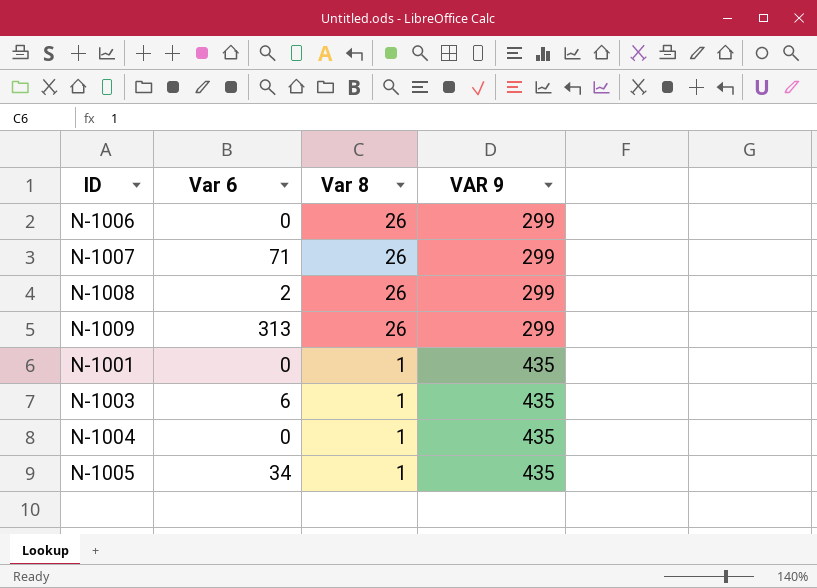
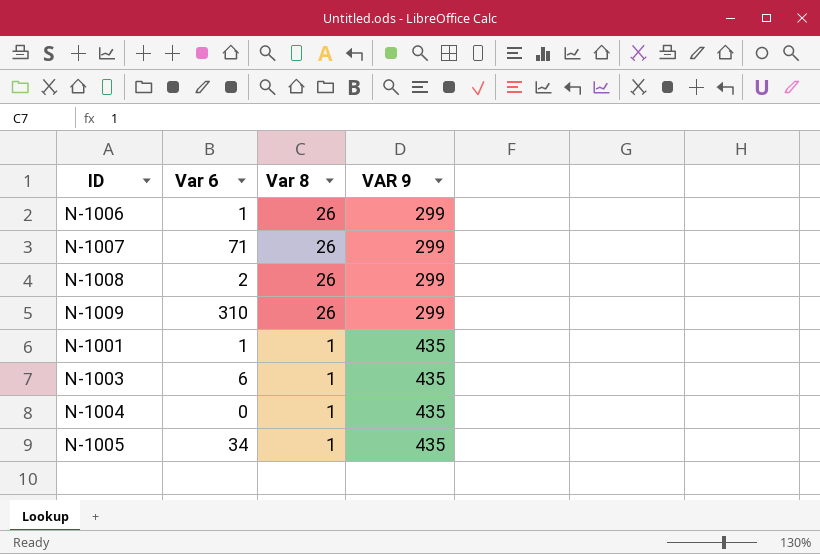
N-1006 | Var 6: 0 -> 1
N-1009 | Var 6: 313 -> 310
N-1001 | Var 6: 0 -> 1

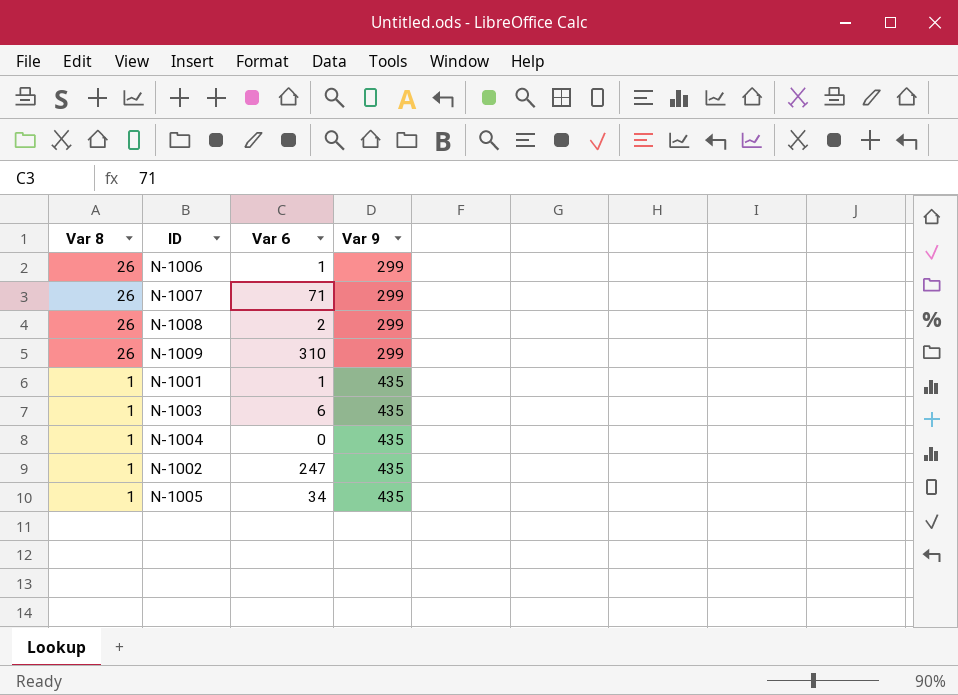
column Var 8 | position: 3 -> 1
column name: VAR 9 -> Var 9
row N-1002: none -> 1 | 247 | 435

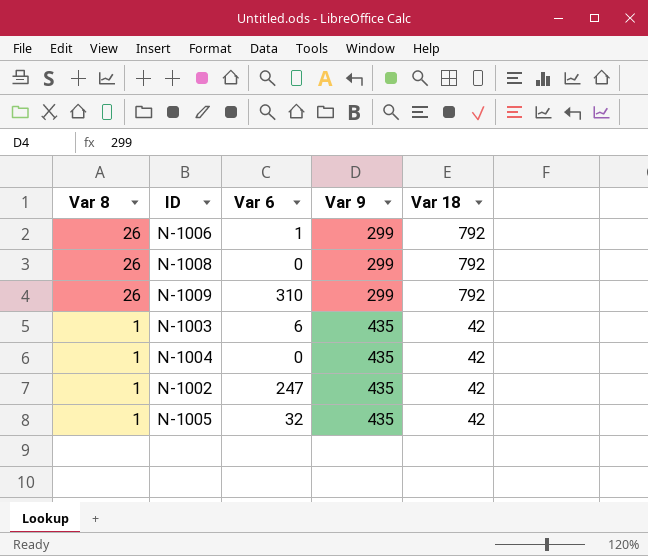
column Var 18 | position: none -> 5
row N-1007: 26 | 71 | 299 -> none
row N-1001: 1 | 1 | 435 -> none
N-1008 | Var 6: 2 -> 0
N-1005 | Var 6: 34 -> 32

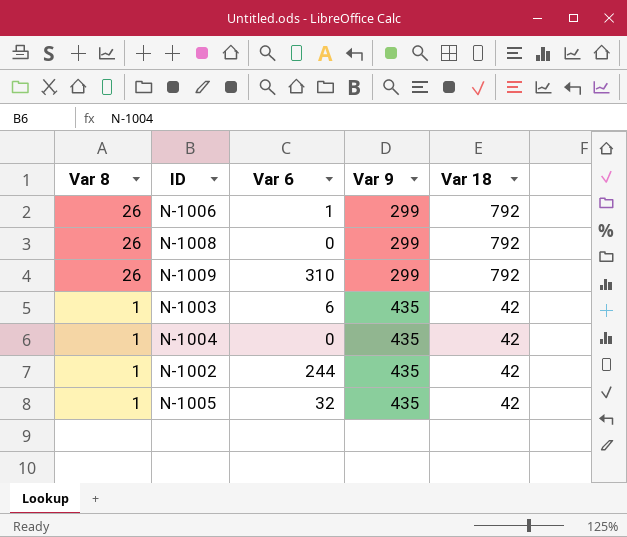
N-1002 | Var 6: 247 -> 244

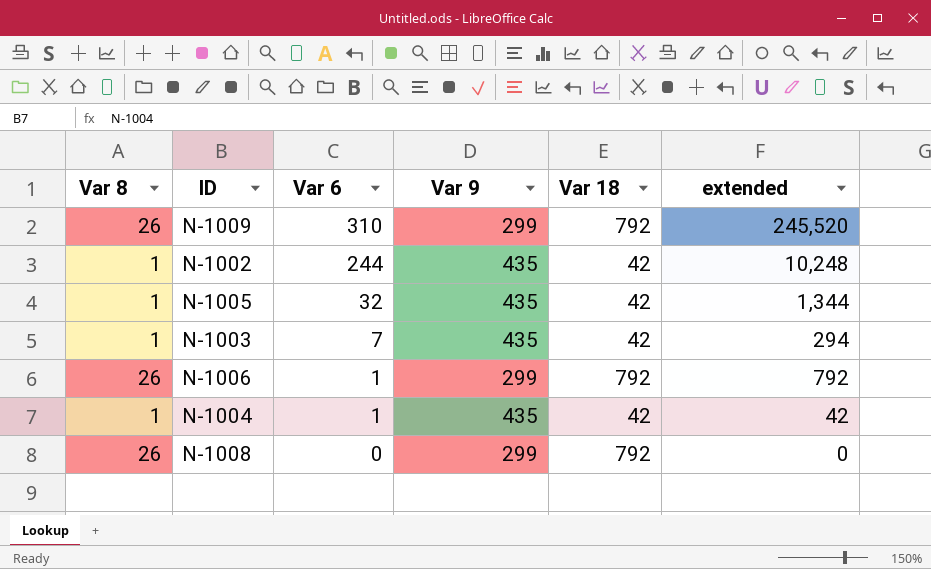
row order: Var 8 descending -> Var 6 descending
column extended | formula: none -> [Var 6] * [Var 18]
N-1003 | Var 6: 6 -> 7
N-1004 | Var 6: 0 -> 1

